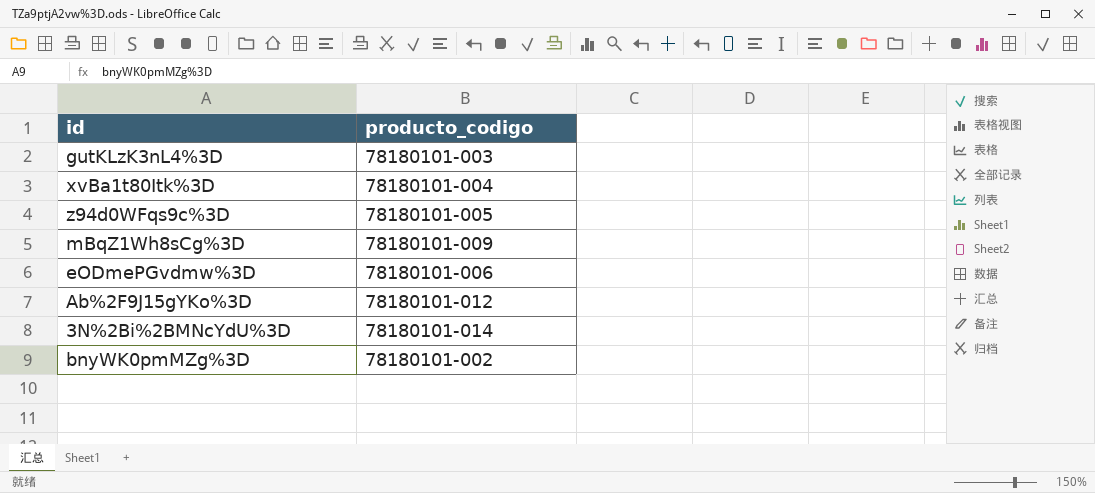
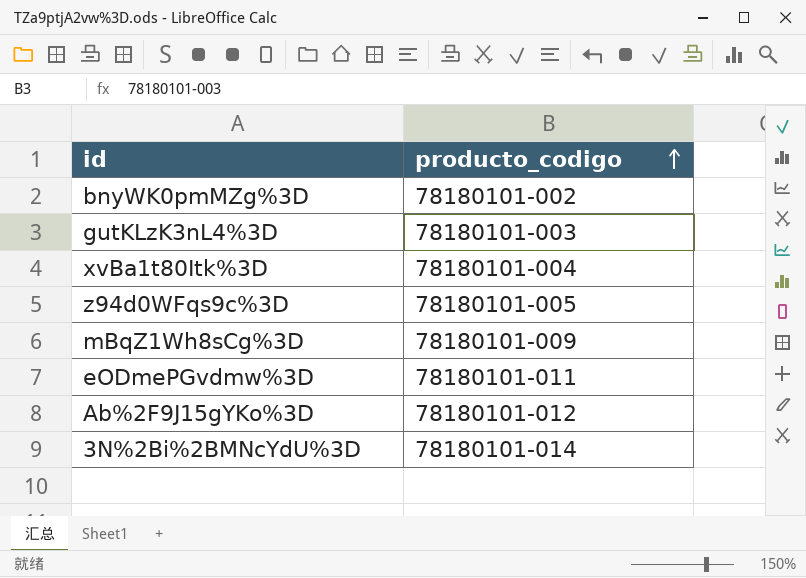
row order: none -> producto_codigo ascending
eODmePGvdmw%3D | producto_codigo: 78180101-006 -> 78180101-011

